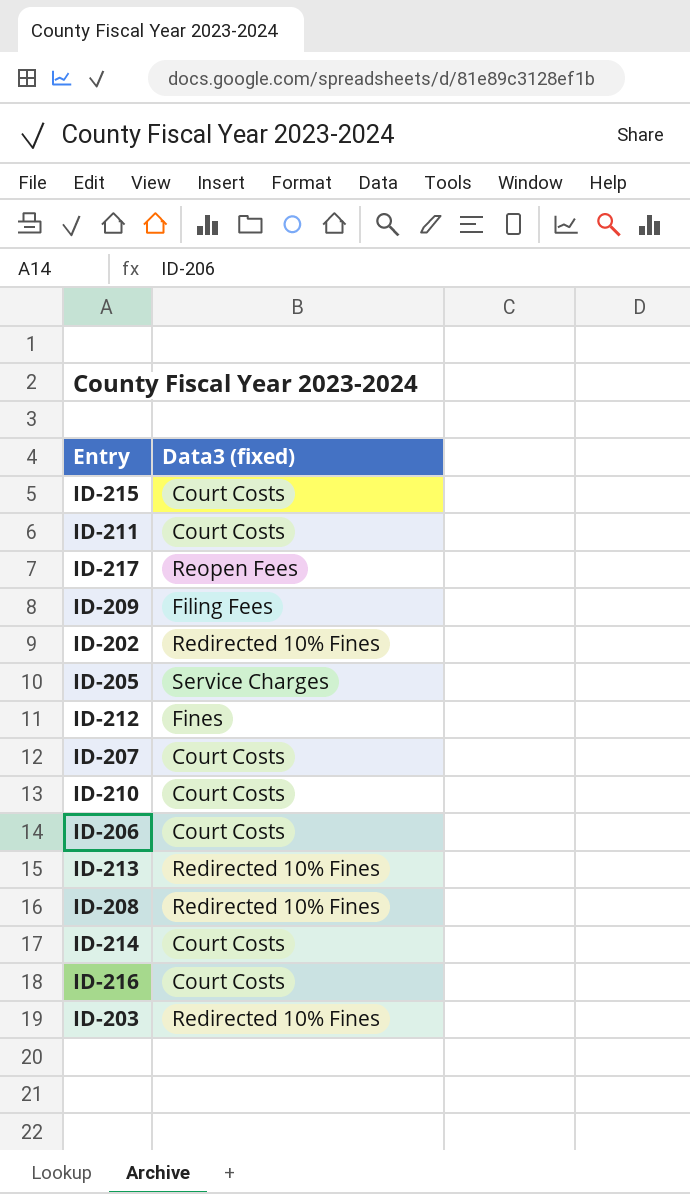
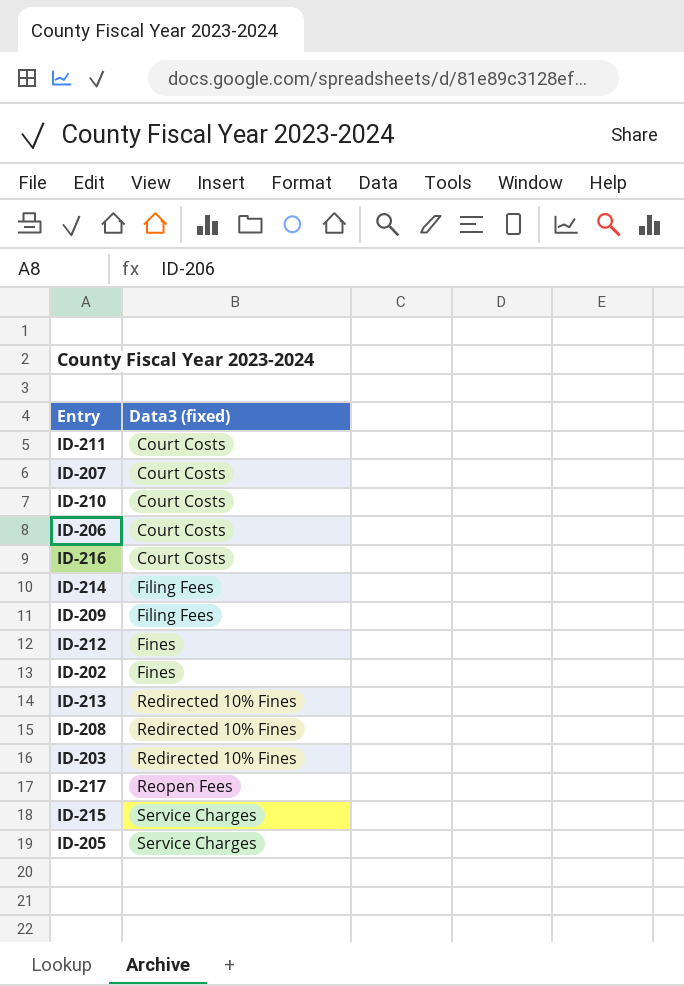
row order: none -> Data3 (fixed) ascending
ID-214 | Data3 (fixed): Court Costs -> Filing Fees
ID-202 | Data3 (fixed): Redirected 10% Fines -> Fines
ID-215 | Data3 (fixed): Court Costs -> Service Charges

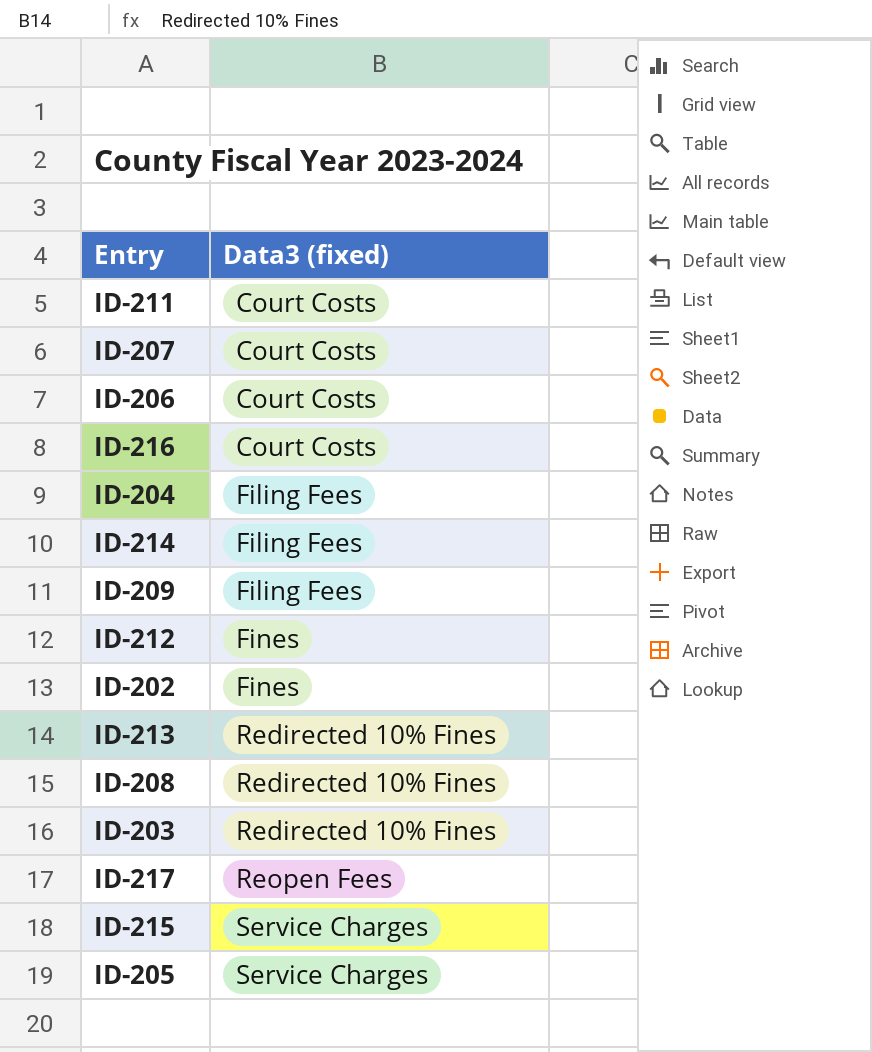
row ID-210: Court Costs -> none
row ID-204: none -> Filing Fees

